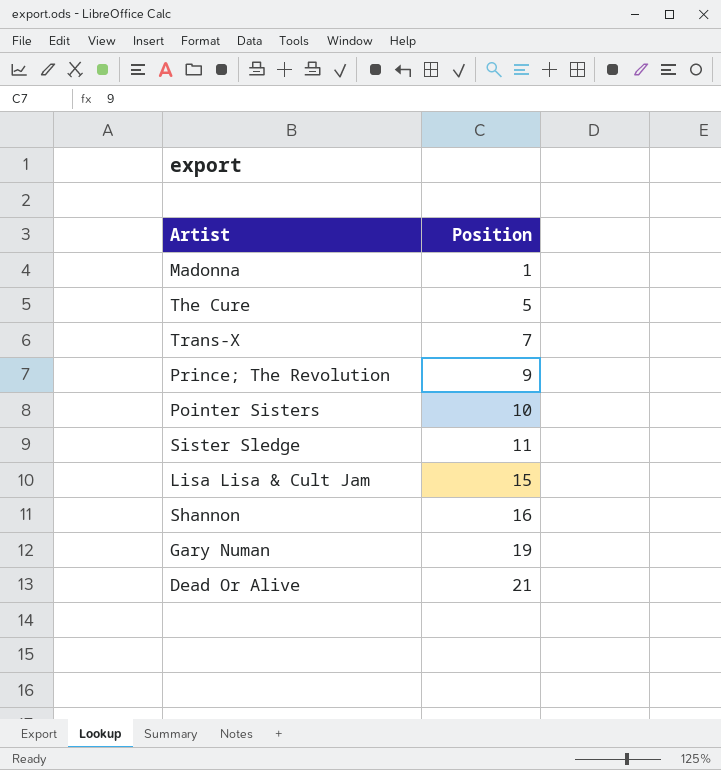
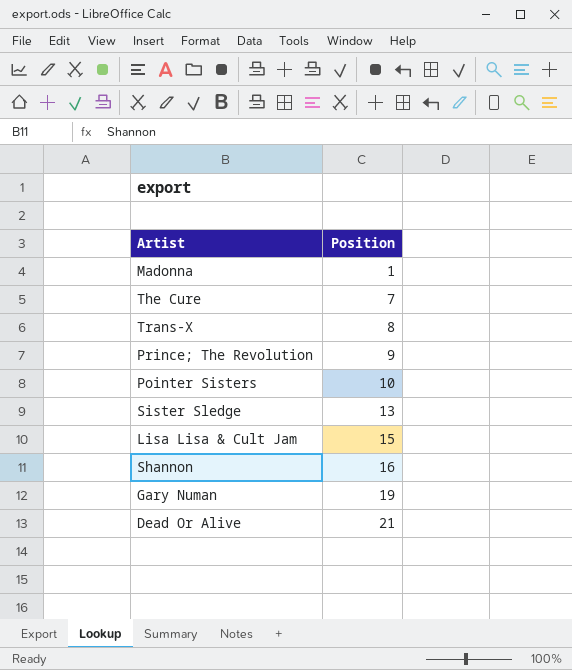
The Cure | Position: 5 -> 7
Trans-X | Position: 7 -> 8
Sister Sledge | Position: 11 -> 13

